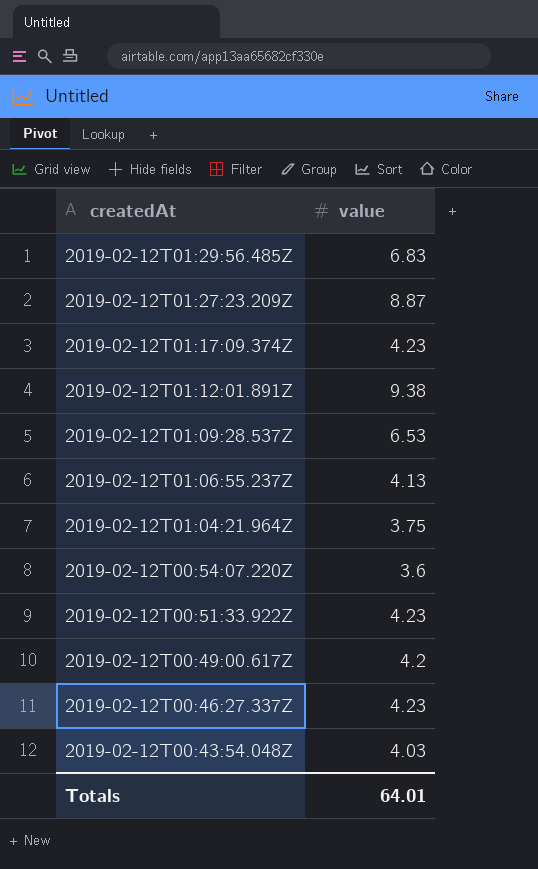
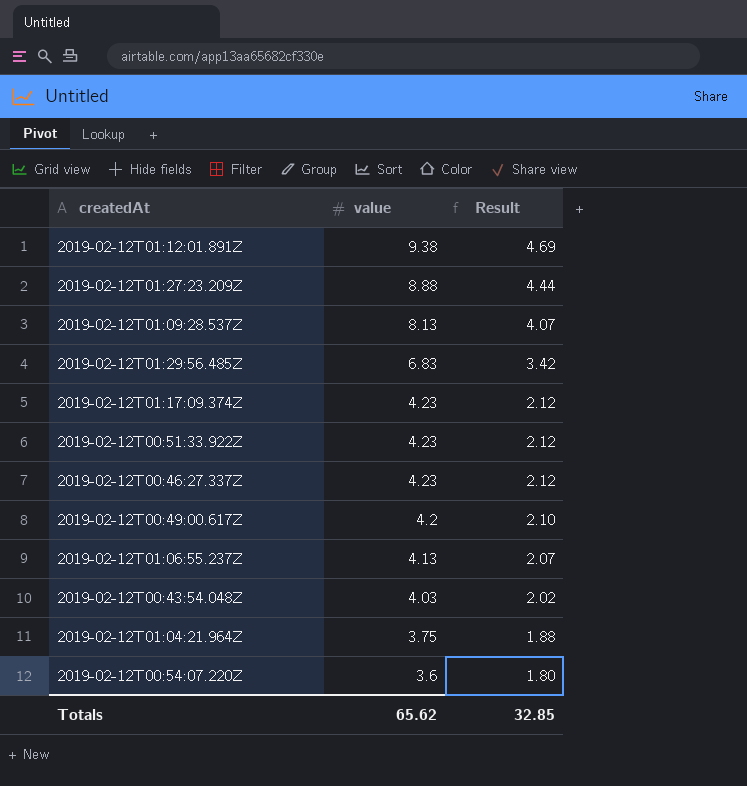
row order: createdAt descending -> value descending
column Result | formula: none -> [value] * 0.5
2019-02-12T01:27:23.209Z | value: 8.87 -> 8.88
2019-02-12T01:09:28.537Z | value: 6.53 -> 8.13
Totals | value: 64.01 -> 65.62

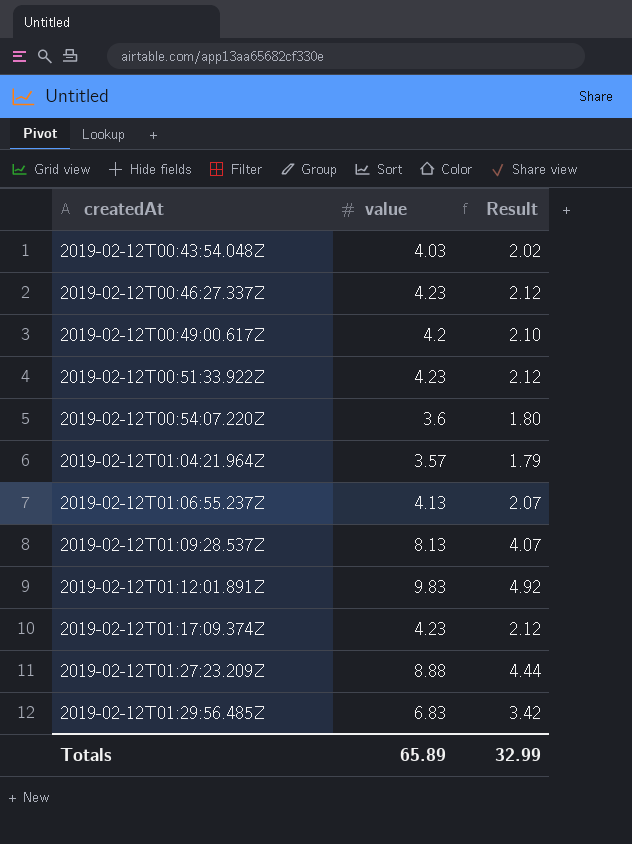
row order: value descending -> createdAt ascending
2019-02-12T01:04:21.964Z | value: 3.75 -> 3.57
2019-02-12T01:04:21.964Z | Result: 1.88 -> 1.79
2019-02-12T01:12:01.891Z | value: 9.38 -> 9.83
2019-02-12T01:12:01.891Z | Result: 4.69 -> 4.92
Totals | value: 65.62 -> 65.89
Totals | Result: 32.85 -> 32.99

